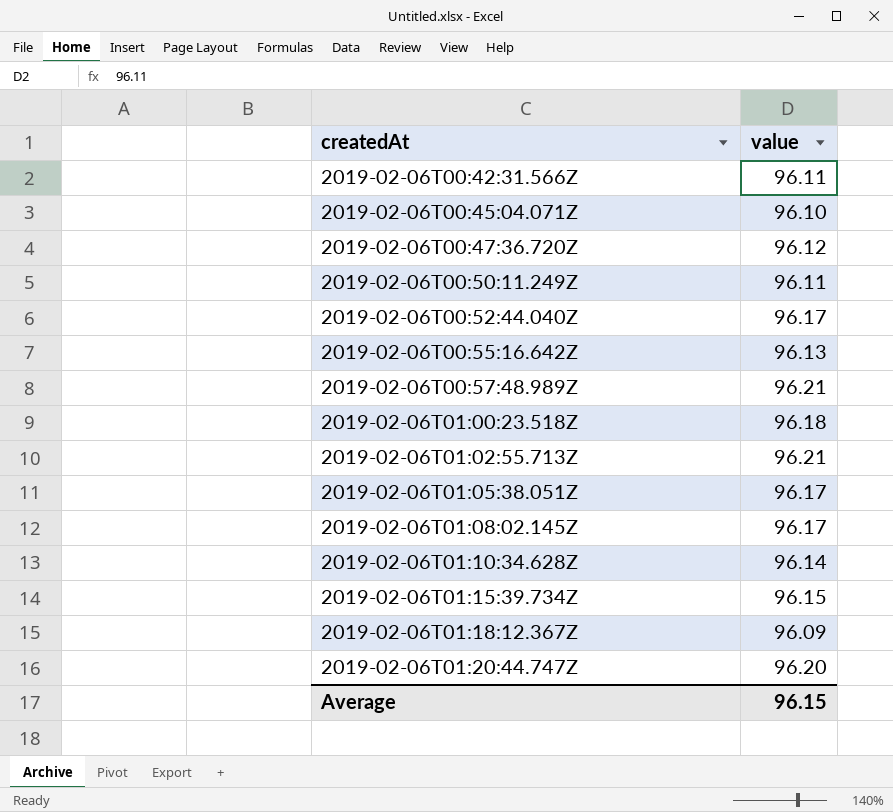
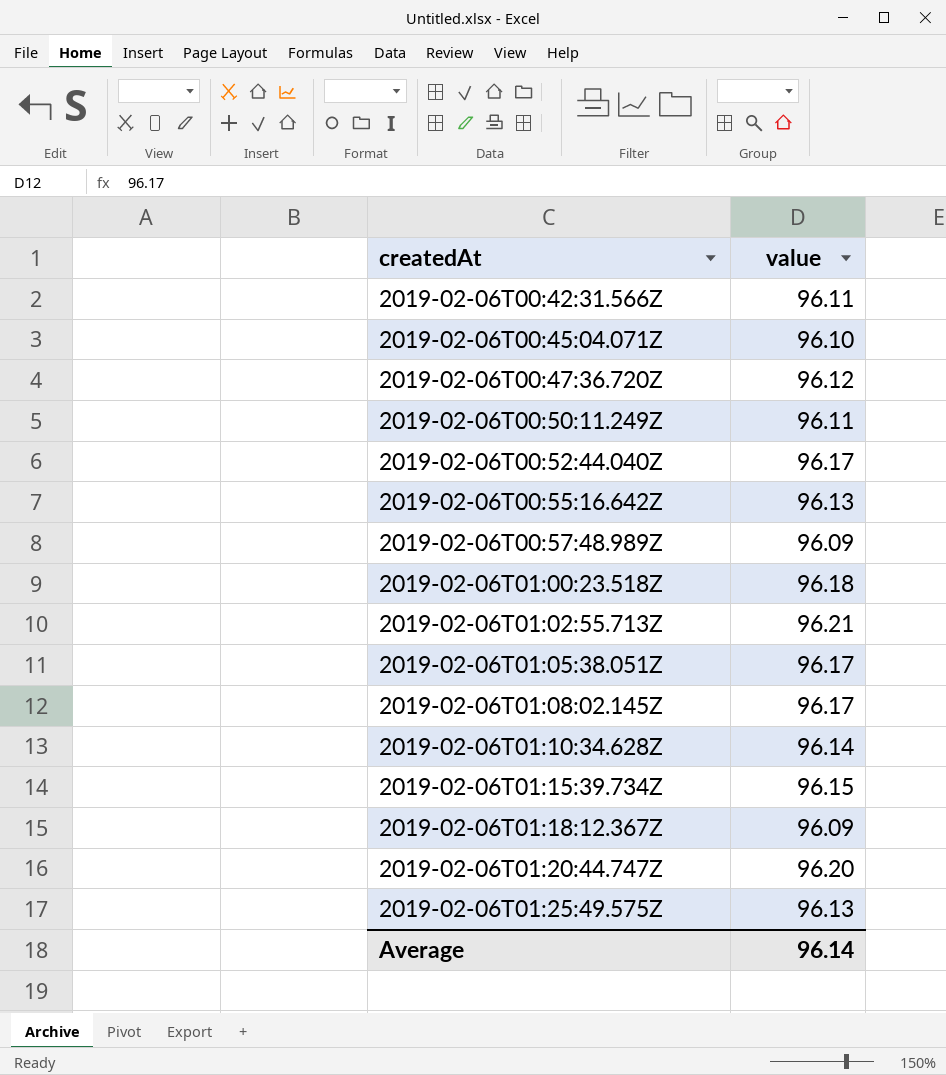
2019-02-06T00:57:48.989Z | value: 96.21 -> 96.09
row 2019-02-06T01:25:49.575Z: none -> 96.13
Average | value: 96.15 -> 96.14

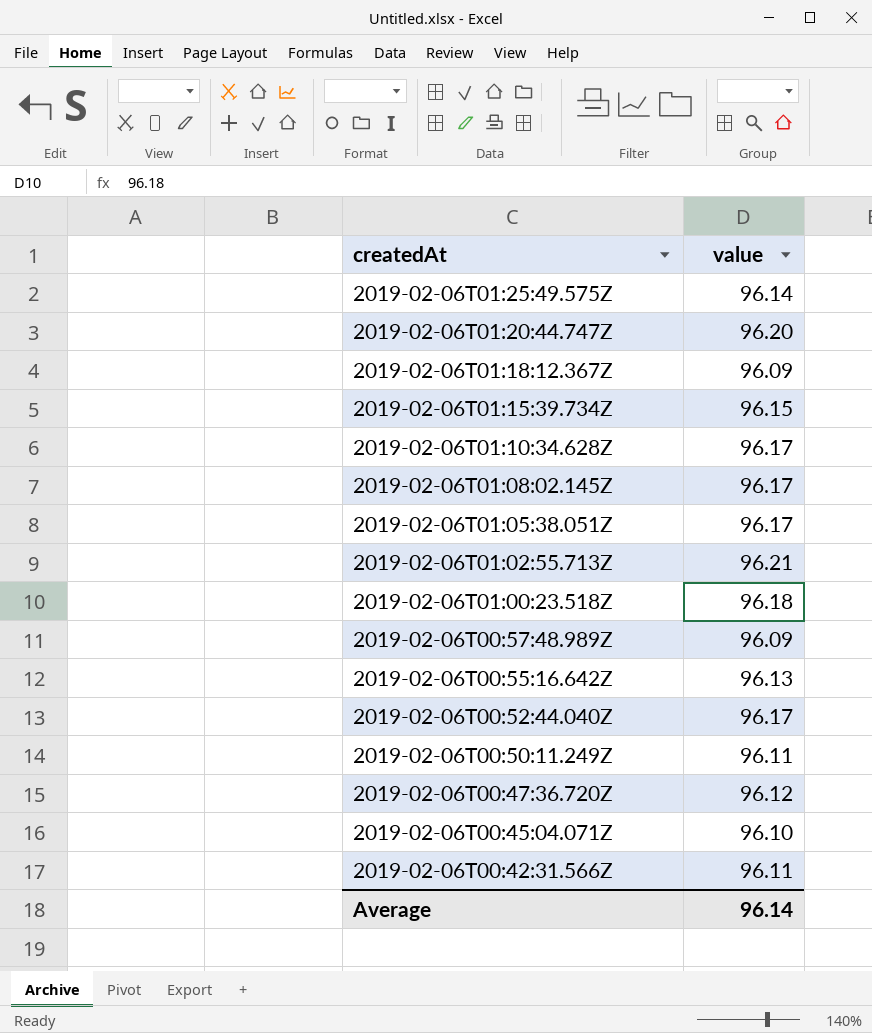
row order: createdAt ascending -> createdAt descending
2019-02-06T01:25:49.575Z | value: 96.13 -> 96.14
2019-02-06T01:10:34.628Z | value: 96.14 -> 96.17

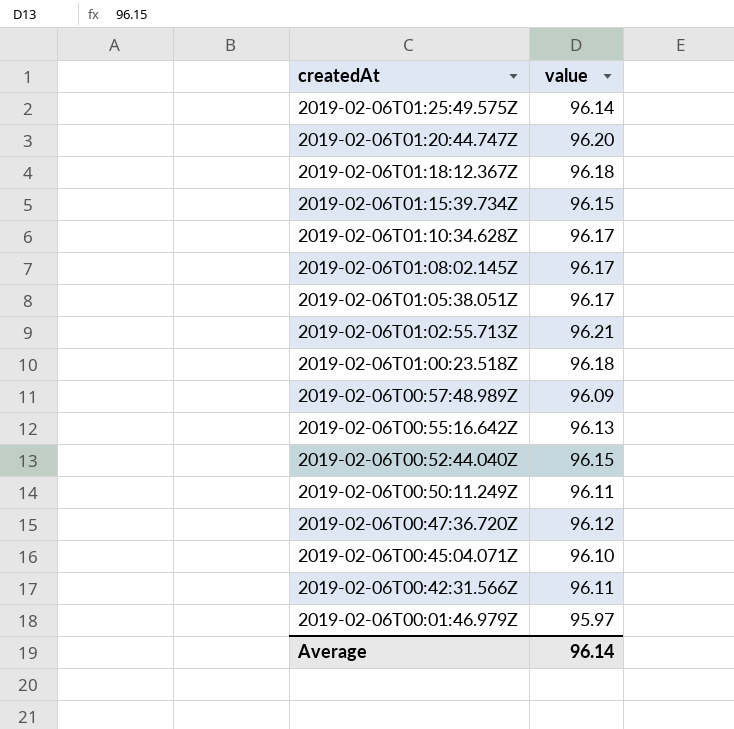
2019-02-06T01:18:12.367Z | value: 96.09 -> 96.18
2019-02-06T00:52:44.040Z | value: 96.17 -> 96.15
row 2019-02-06T00:01:46.979Z: none -> 95.97

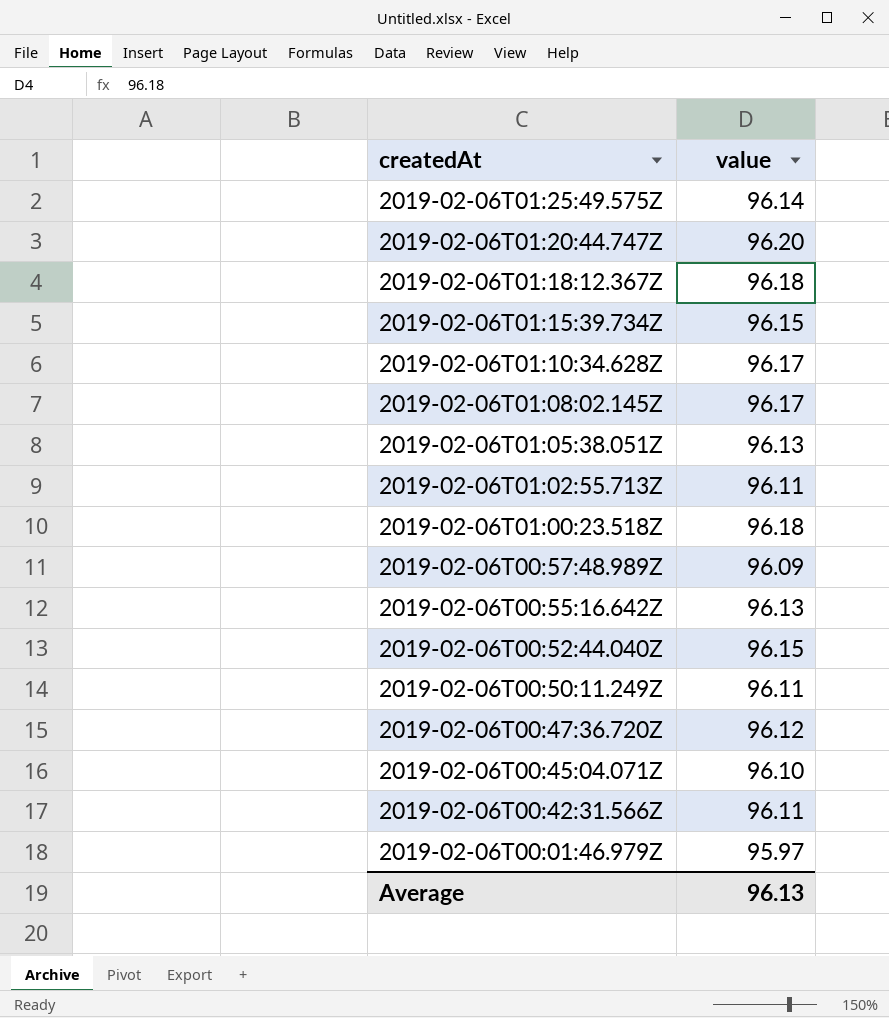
2019-02-06T01:05:38.051Z | value: 96.17 -> 96.13
2019-02-06T01:02:55.713Z | value: 96.21 -> 96.11
Average | value: 96.14 -> 96.13

